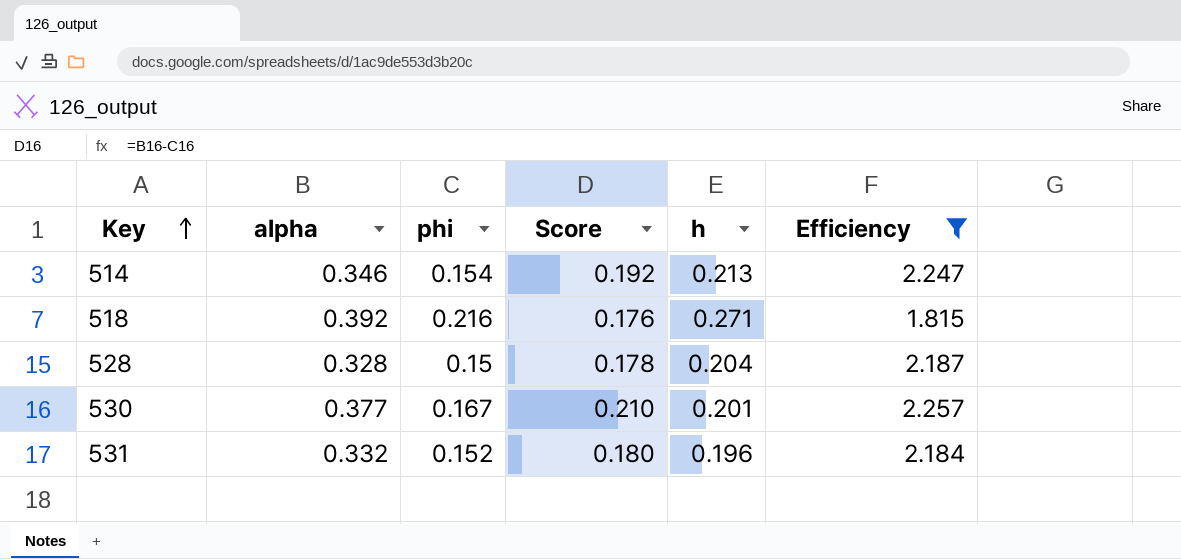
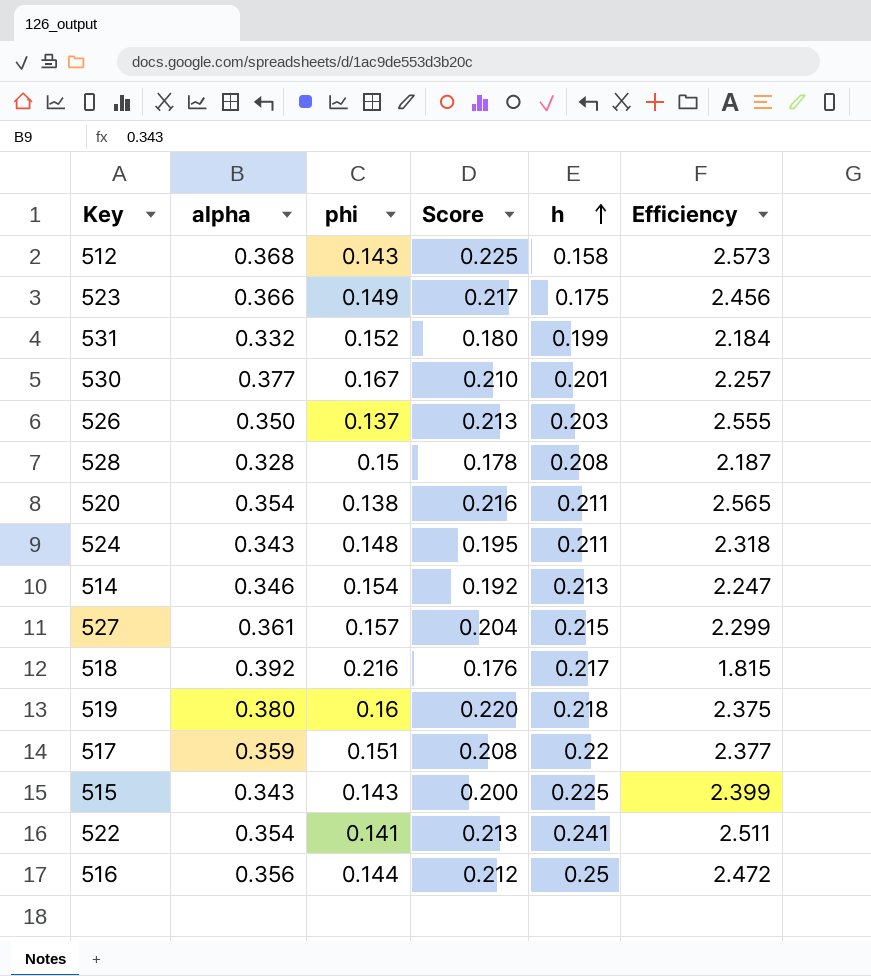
filter: Efficiency <= 2.257 -> none
row order: Key ascending -> h ascending
531 | h: 0.196 -> 0.199
528 | h: 0.204 -> 0.208
518 | h: 0.271 -> 0.217

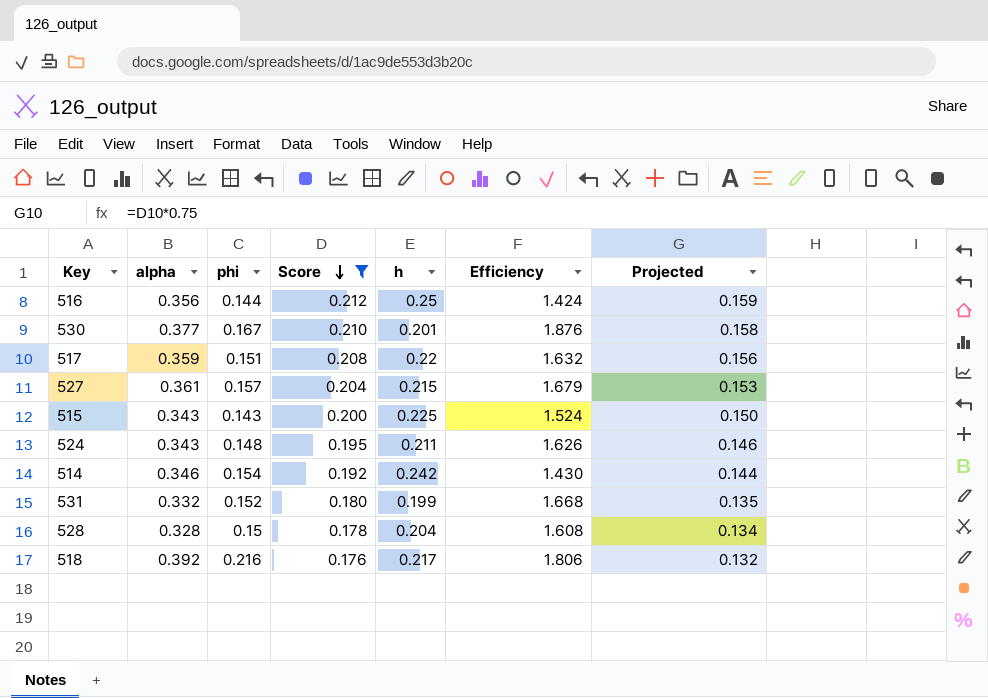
filter: none -> Score <= 0.212
row order: h ascending -> Score descending
column Efficiency | formula: [alpha] / [phi] -> [alpha] / [h]
column Projected | formula: none -> [Score] * 0.75
514 | h: 0.213 -> 0.242
528 | h: 0.208 -> 0.204

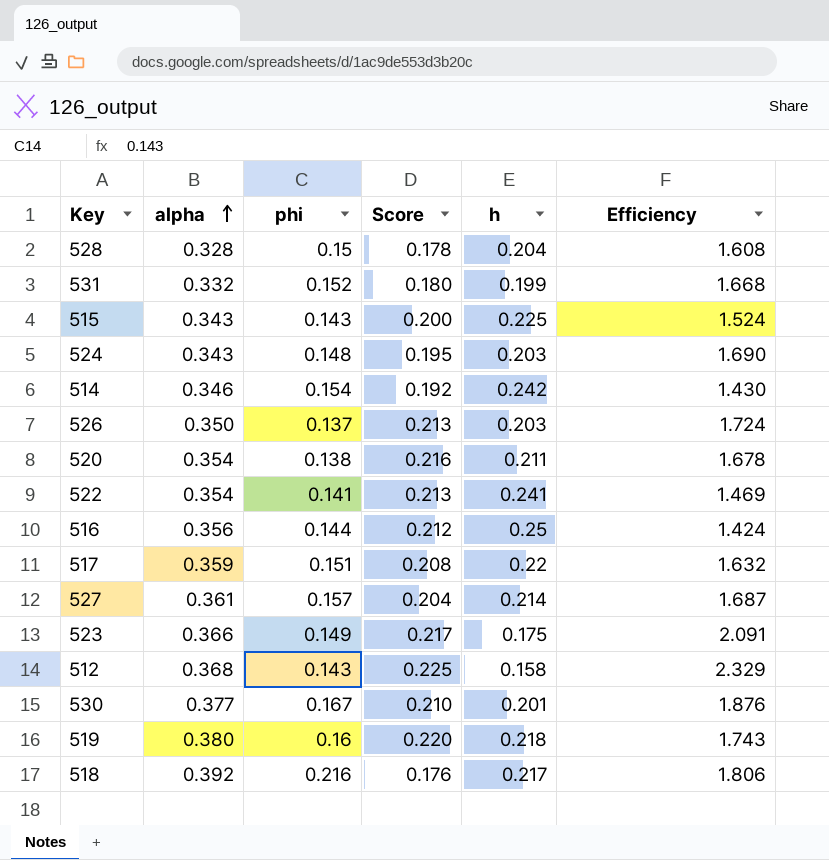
filter: Score <= 0.212 -> none
row order: Score descending -> alpha ascending
column Projected | formula: [Score] * 0.75 -> none
524 | h: 0.211 -> 0.203
524 | Efficiency: 1.626 -> 1.690
527 | h: 0.215 -> 0.214
527 | Efficiency: 1.679 -> 1.687

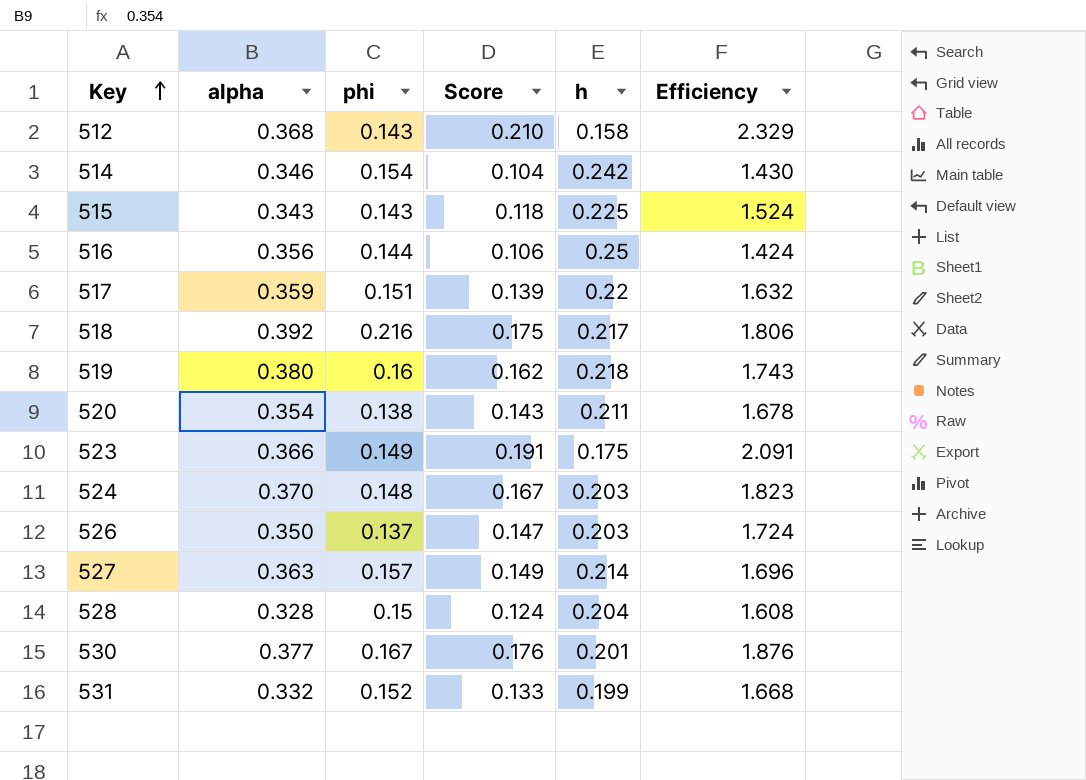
row order: alpha ascending -> Key ascending
column Score | formula: [alpha] - [phi] -> [alpha] - [h]
row 522: 0.354 | 0.141 | 0.213 | 0.241 | 1.469 -> none
524 | alpha: 0.343 -> 0.370
524 | Efficiency: 1.690 -> 1.823
527 | alpha: 0.361 -> 0.363
527 | Efficiency: 1.687 -> 1.696

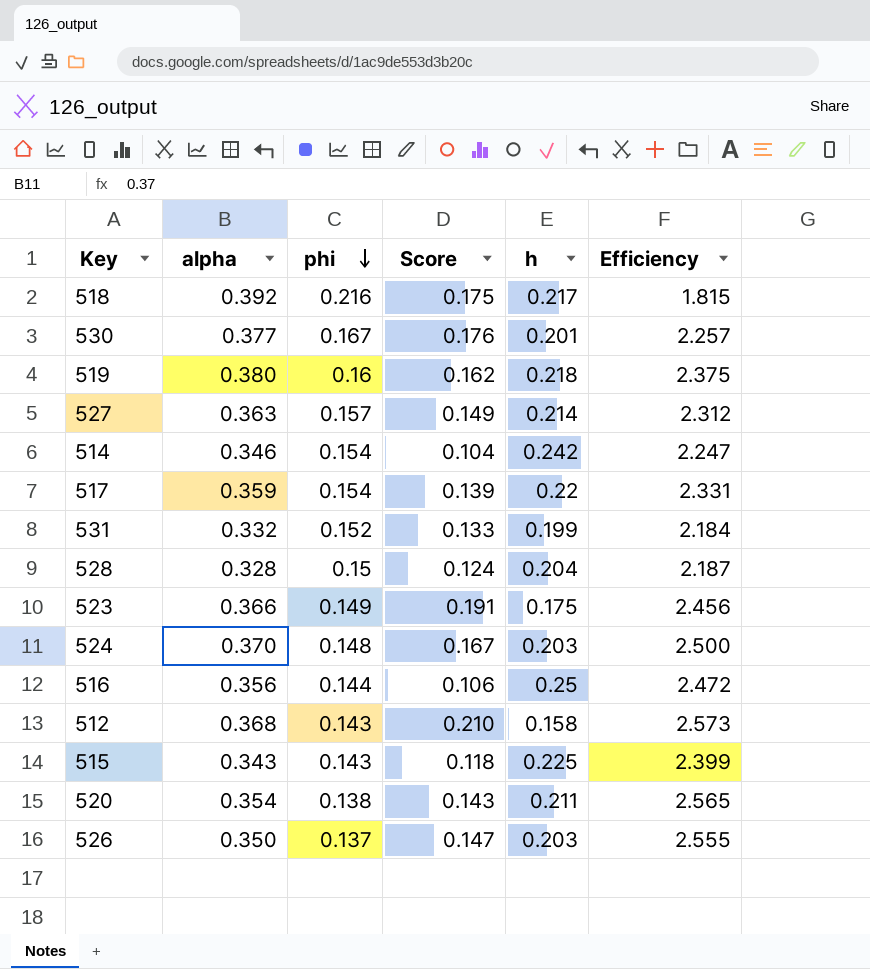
row order: Key ascending -> phi descending
column Efficiency | formula: [alpha] / [h] -> [alpha] / [phi]
517 | phi: 0.151 -> 0.154

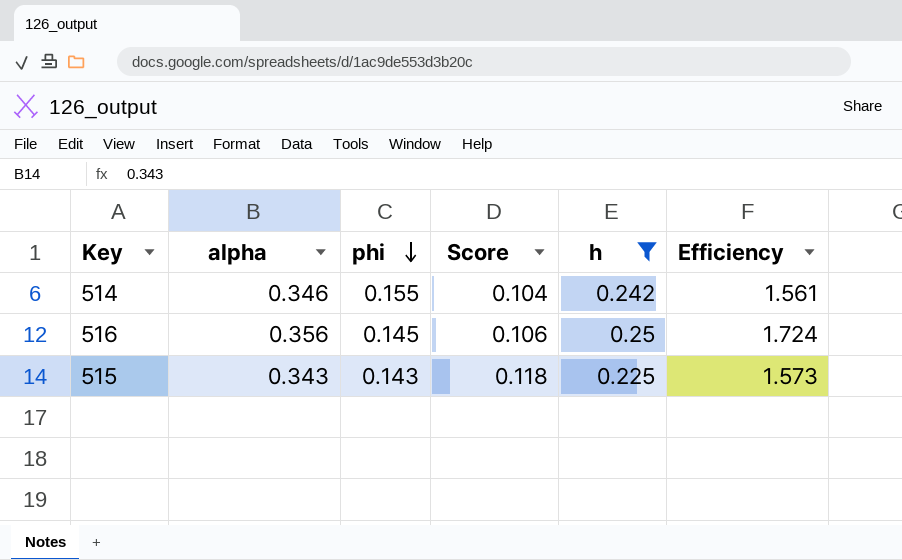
filter: none -> h >= 0.225
column Efficiency | formula: [alpha] / [phi] -> [h] / [phi]
514 | phi: 0.154 -> 0.155
516 | phi: 0.144 -> 0.145

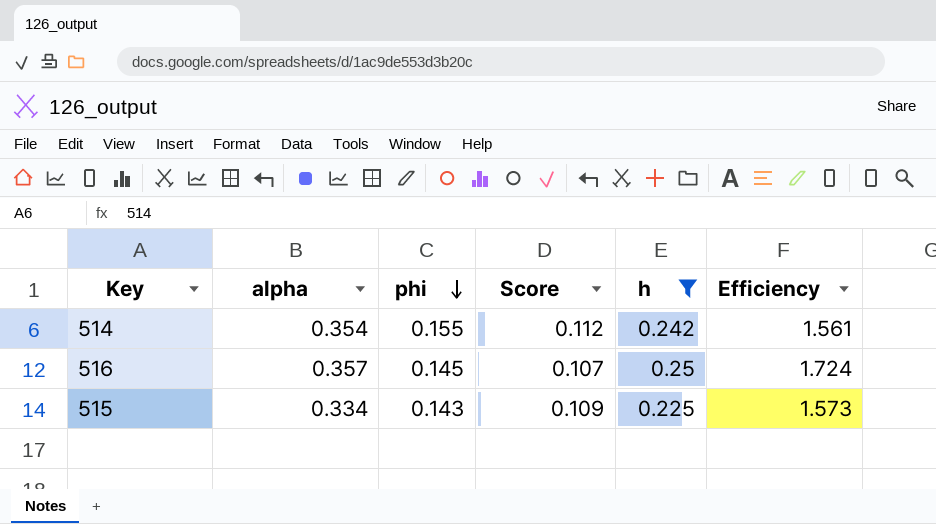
514 | alpha: 0.346 -> 0.354
514 | Score: 0.104 -> 0.112
516 | alpha: 0.356 -> 0.357
516 | Score: 0.106 -> 0.107
515 | alpha: 0.343 -> 0.334
515 | Score: 0.118 -> 0.109

